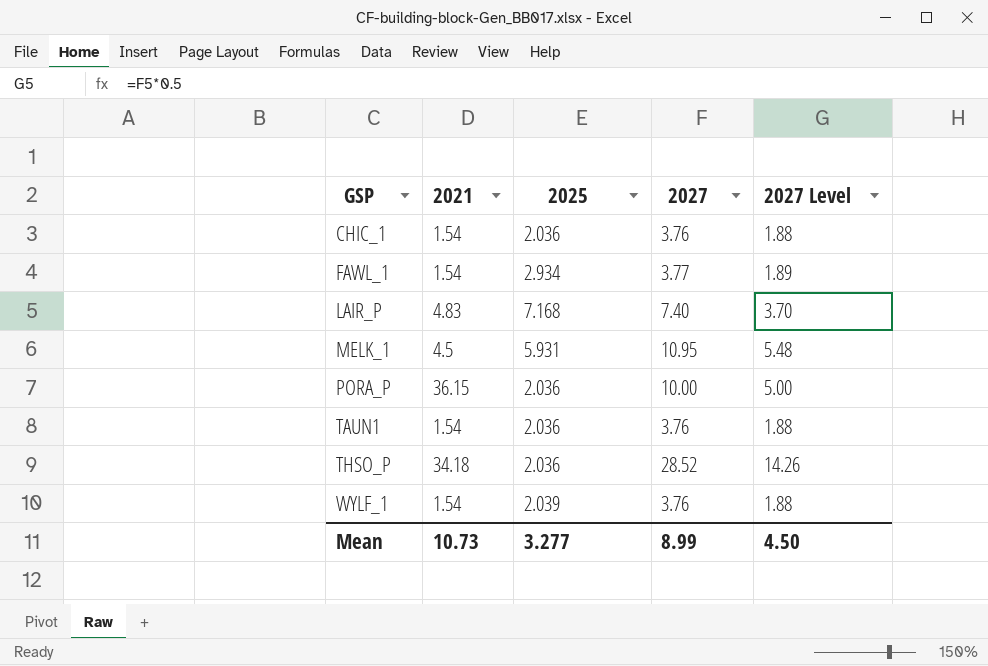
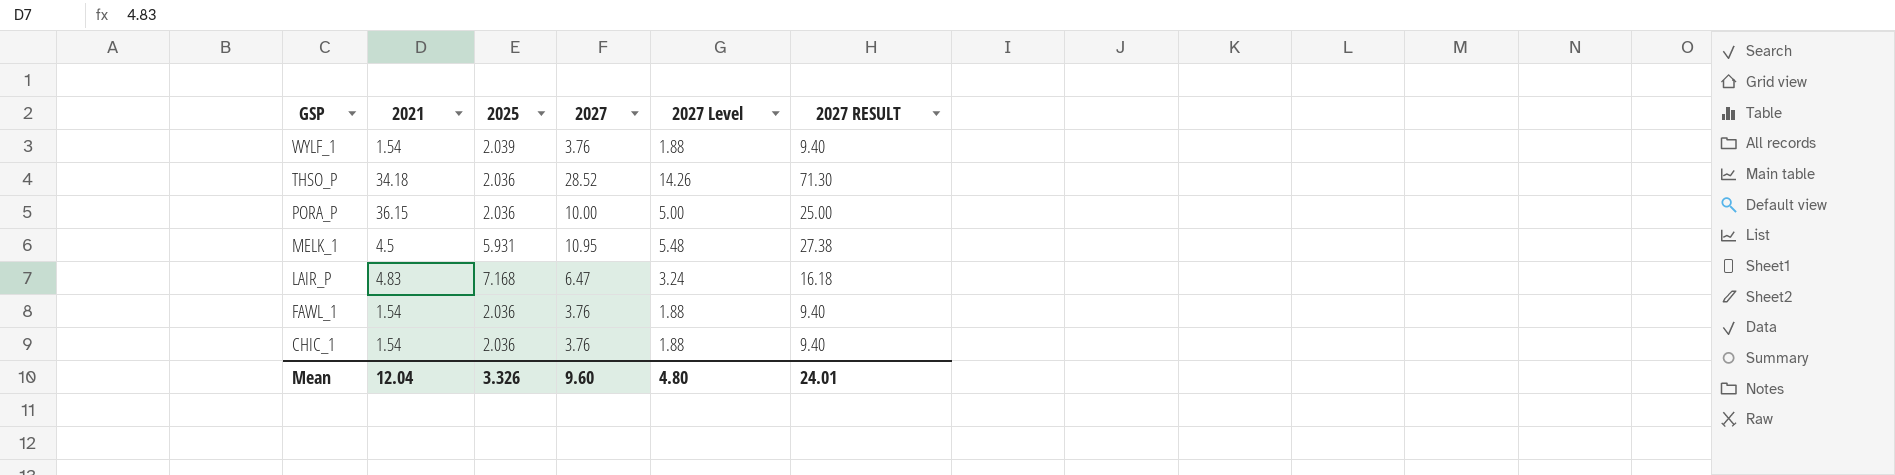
row order: GSP ascending -> GSP descending
column 2027 RESULT | formula: none -> [2027] * 2.5
row TAUN1: 1.54 | 2.036 | 3.76 | 1.88 -> none
LAIR_P | 2027: 7.40 -> 6.47
LAIR_P | 2027 Level: 3.70 -> 3.24
FAWL_1 | 2025: 2.934 -> 2.036
FAWL_1 | 2027: 3.77 -> 3.76
FAWL_1 | 2027 Level: 1.89 -> 1.88
Mean | 2021: 10.73 -> 12.04
Mean | 2025: 3.277 -> 3.326
Mean | 2027: 8.99 -> 9.60
Mean | 2027 Level: 4.50 -> 4.80

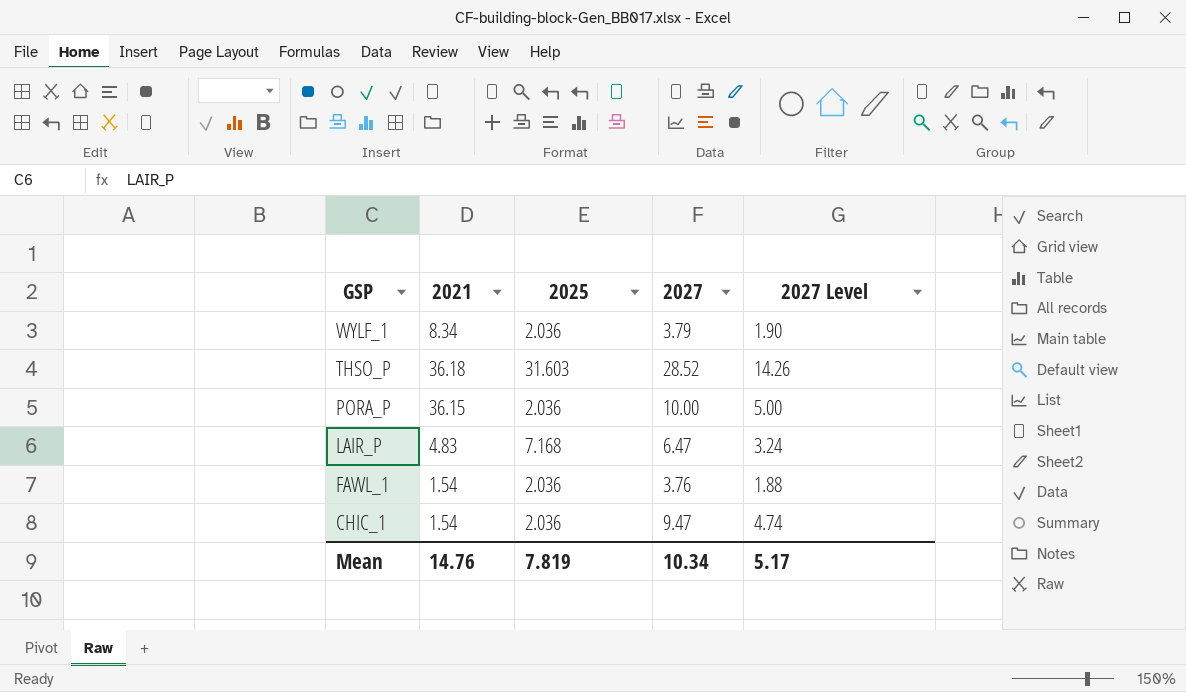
column 2027 RESULT | formula: [2027] * 2.5 -> none
row MELK_1: 4.5 | 5.931 | 10.95 | 5.48 | 27.38 -> none
WYLF_1 | 2021: 1.54 -> 8.34
WYLF_1 | 2025: 2.039 -> 2.036
WYLF_1 | 2027: 3.76 -> 3.79
WYLF_1 | 2027 Level: 1.88 -> 1.90
THSO_P | 2021: 34.18 -> 36.18
THSO_P | 2025: 2.036 -> 31.603
CHIC_1 | 2027: 3.76 -> 9.47
CHIC_1 | 2027 Level: 1.88 -> 4.74
Mean | 2021: 12.04 -> 14.76
Mean | 2025: 3.326 -> 7.819
Mean | 2027: 9.60 -> 10.34
Mean | 2027 Level: 4.80 -> 5.17

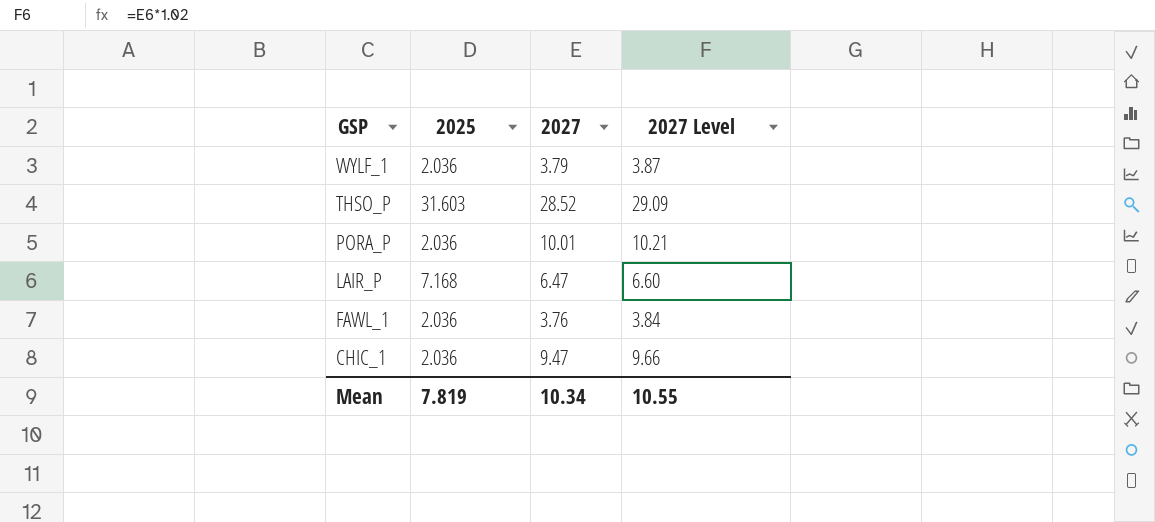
column 2021 | position: 2 -> none
column 2027 Level | formula: [2027] * 0.5 -> [2027] * 1.02
PORA_P | 2027: 10.00 -> 10.01
Mean | 2027 Level: 5.17 -> 10.55

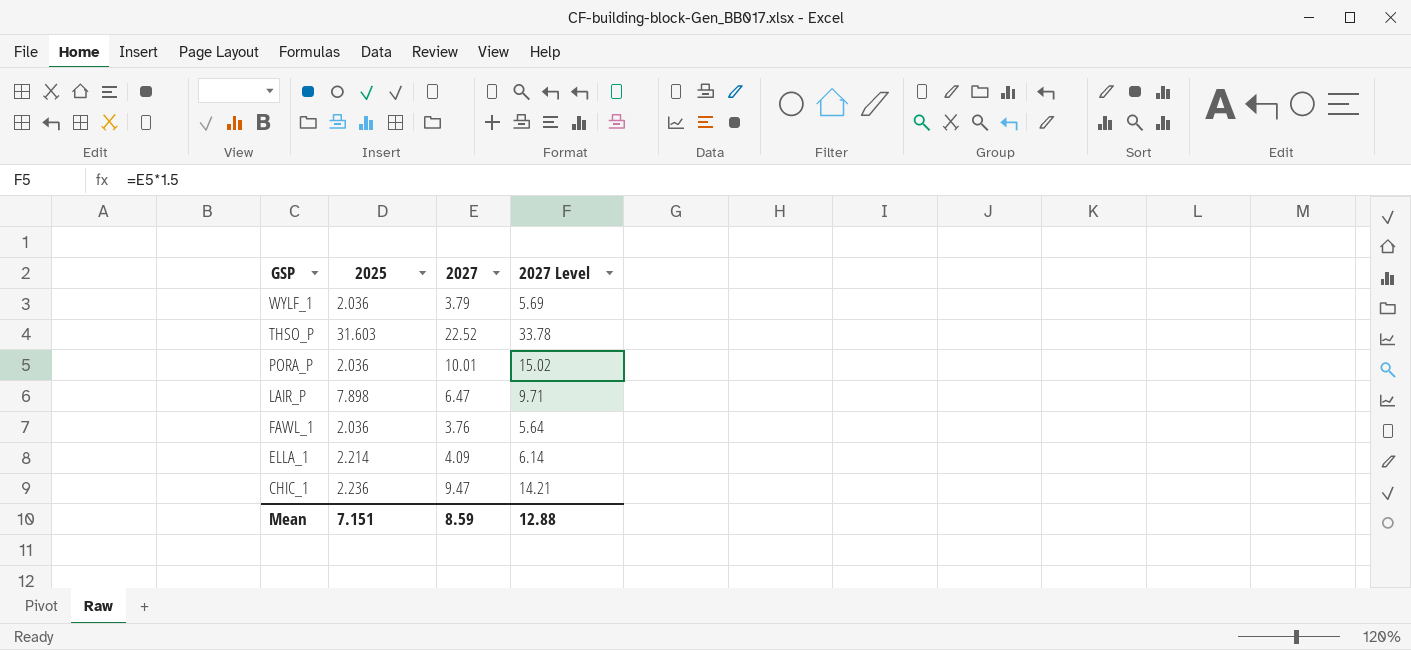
column 2027 Level | formula: [2027] * 1.02 -> [2027] * 1.5
THSO_P | 2027: 28.52 -> 22.52
LAIR_P | 2025: 7.168 -> 7.898
row ELLA_1: none -> 2.214 | 4.09 | 6.14
CHIC_1 | 2025: 2.036 -> 2.236
Mean | 2025: 7.819 -> 7.151
Mean | 2027: 10.34 -> 8.59
Mean | 2027 Level: 10.55 -> 12.88

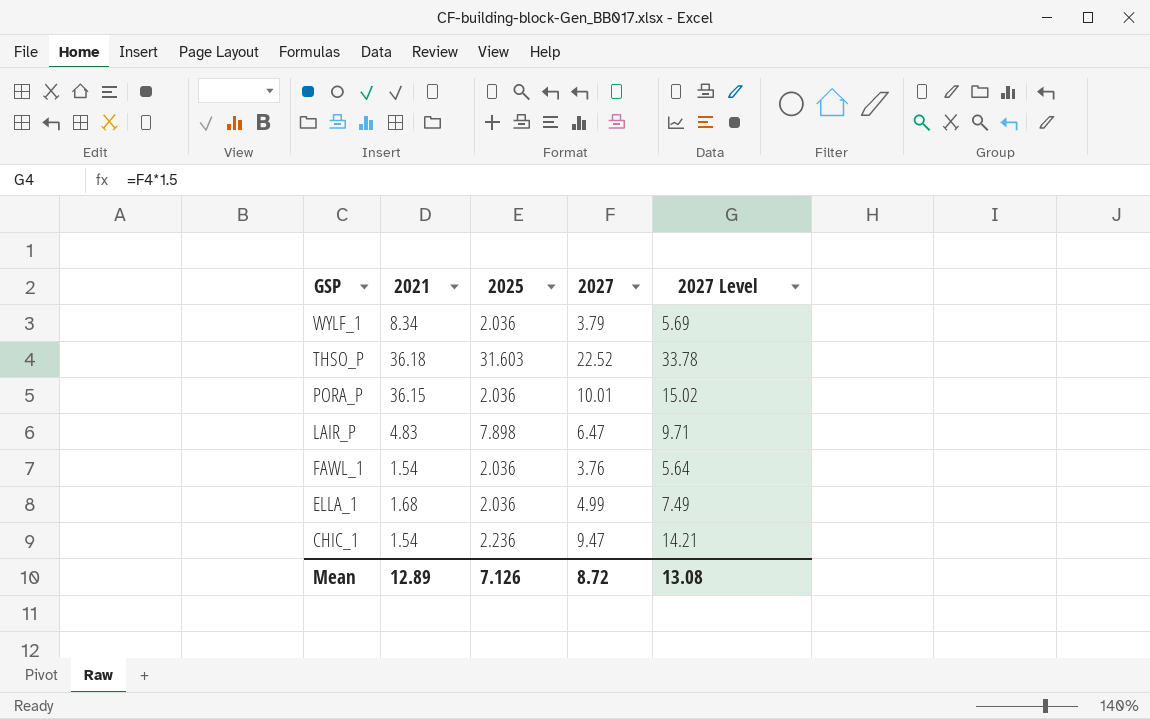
column 2021 | position: none -> 2
ELLA_1 | 2025: 2.214 -> 2.036
ELLA_1 | 2027: 4.09 -> 4.99
ELLA_1 | 2027 Level: 6.14 -> 7.49
Mean | 2025: 7.151 -> 7.126
Mean | 2027: 8.59 -> 8.72
Mean | 2027 Level: 12.88 -> 13.08

